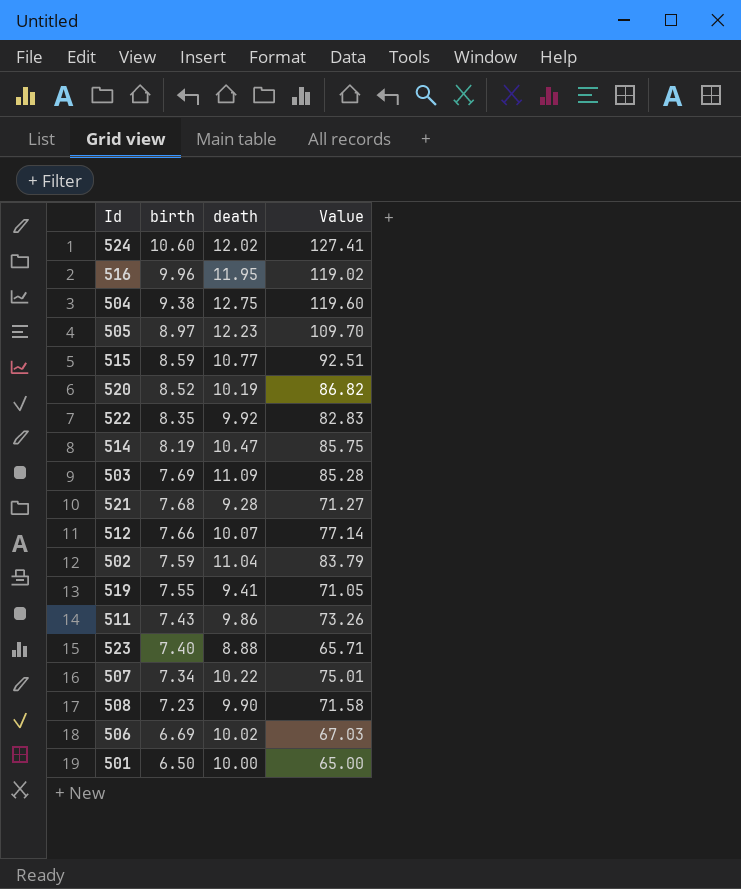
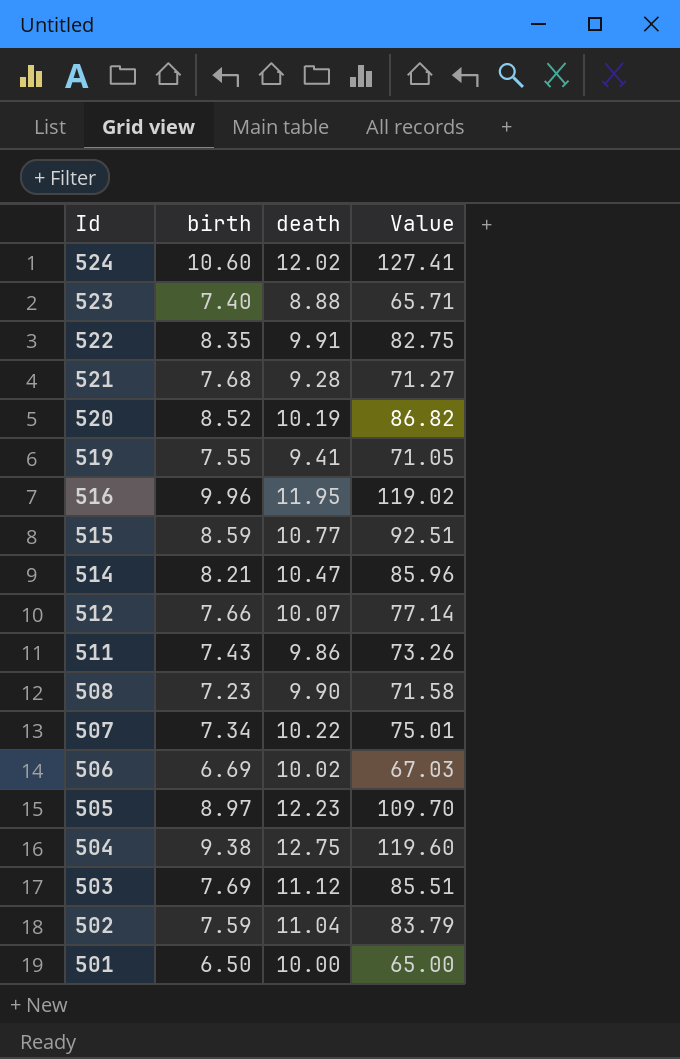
row order: birth descending -> Id descending
522 | death: 9.92 -> 9.91
522 | Value: 82.83 -> 82.75
514 | birth: 8.19 -> 8.21
514 | Value: 85.75 -> 85.96
503 | death: 11.09 -> 11.12
503 | Value: 85.28 -> 85.51

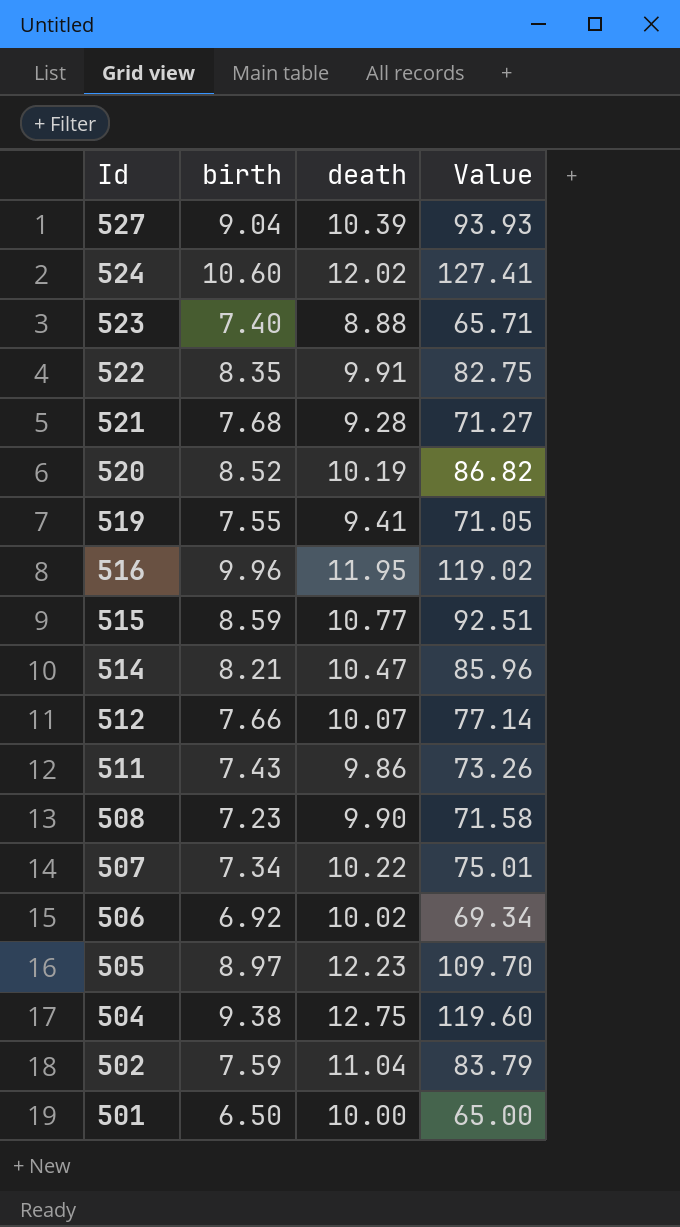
row 503: 7.69 | 11.12 | 85.51 -> none
row 527: none -> 9.04 | 10.39 | 93.93
506 | birth: 6.69 -> 6.92
506 | Value: 67.03 -> 69.34

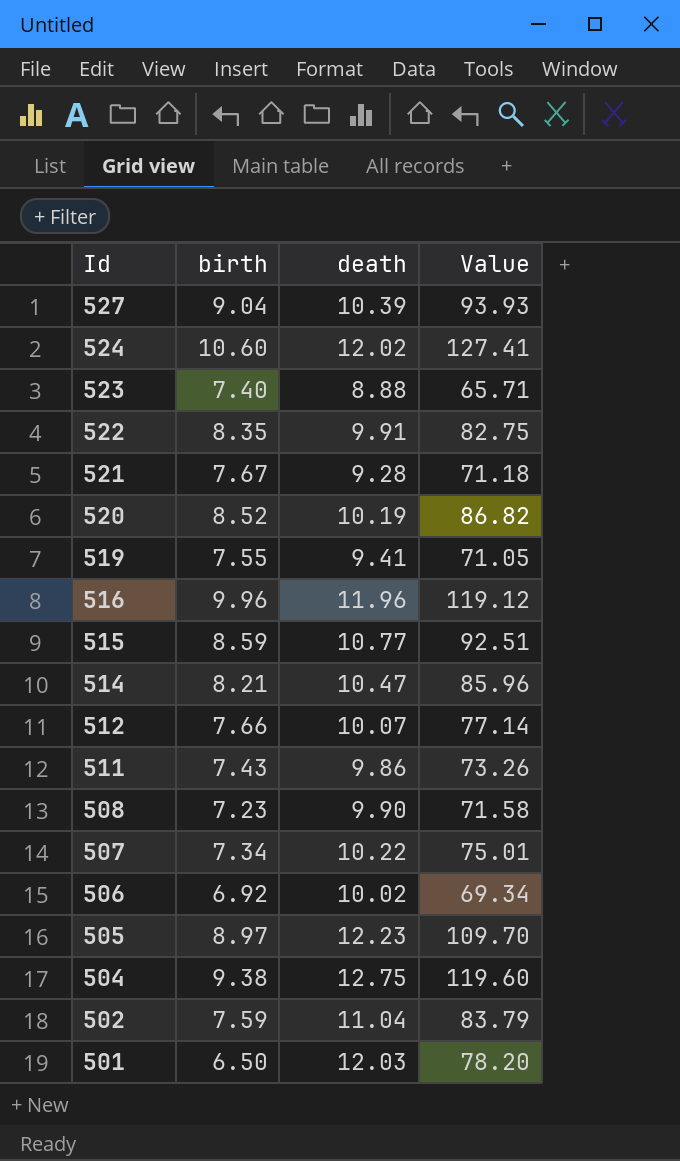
521 | birth: 7.68 -> 7.67
521 | Value: 71.27 -> 71.18
516 | death: 11.95 -> 11.96
516 | Value: 119.02 -> 119.12
501 | death: 10.00 -> 12.03
501 | Value: 65.00 -> 78.20

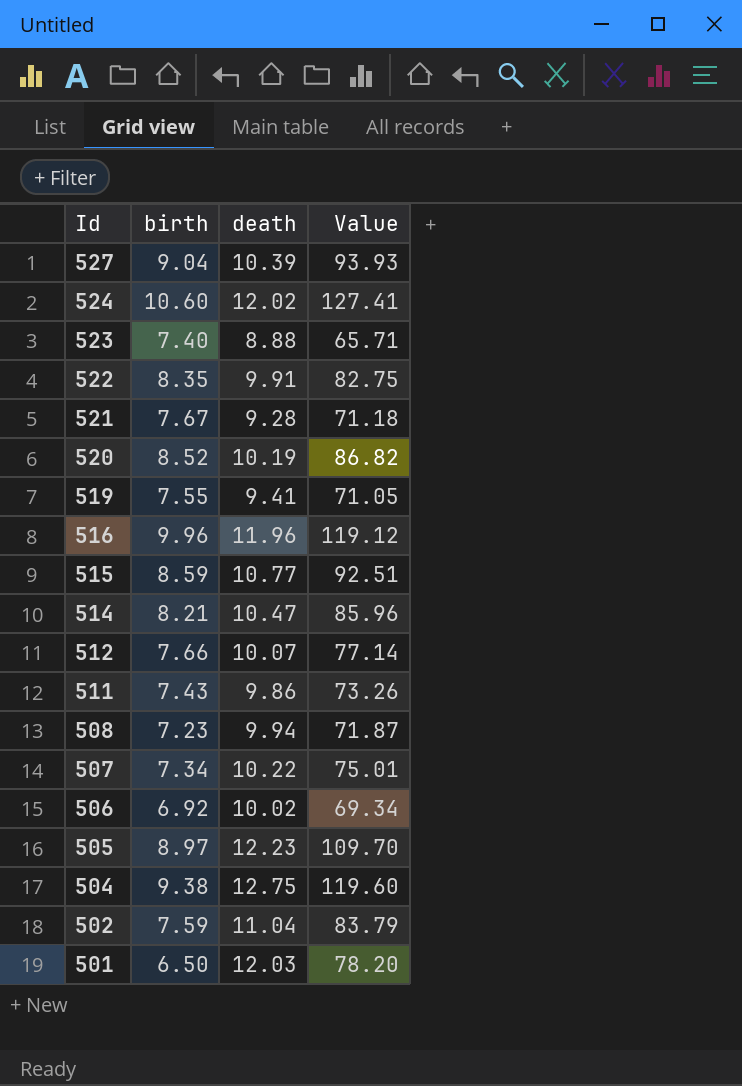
508 | death: 9.90 -> 9.94
508 | Value: 71.58 -> 71.87

